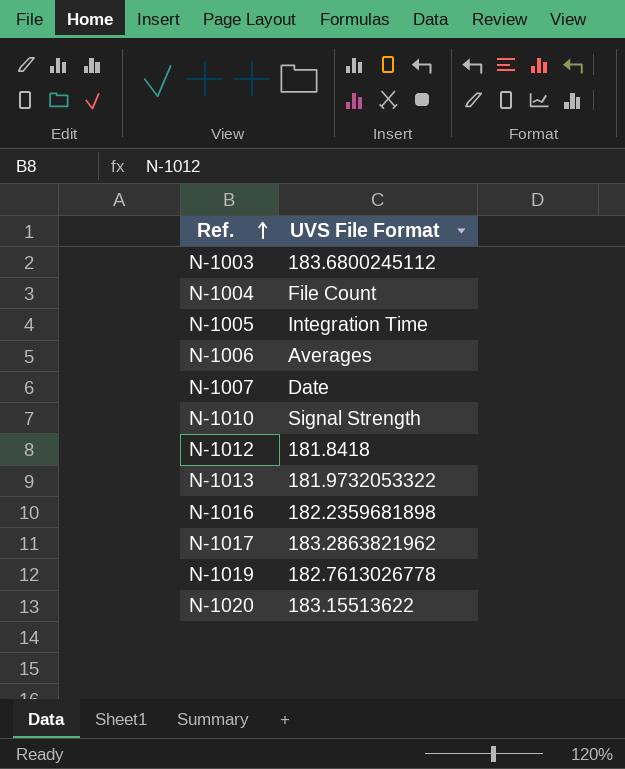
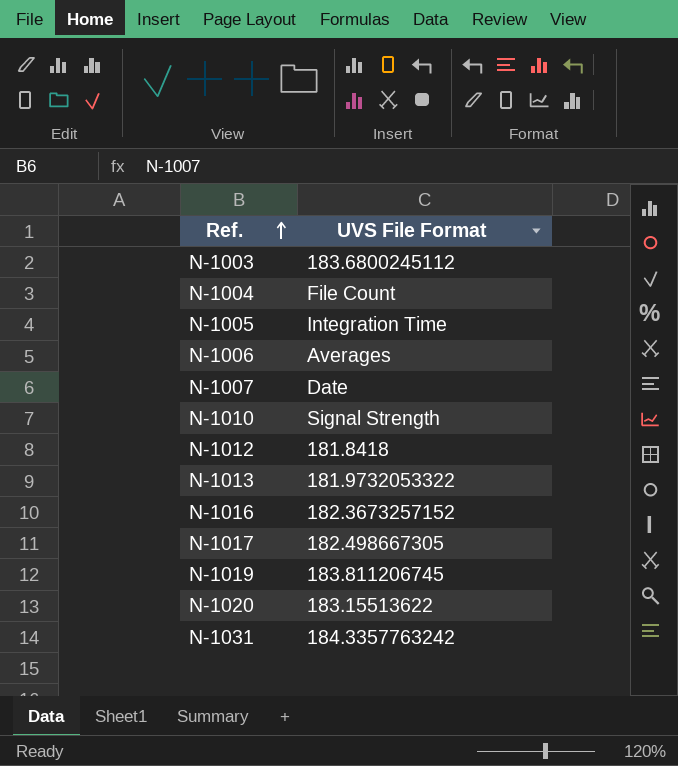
N-1016 | UVS File Format: 182.2359681898 -> 182.3673257152
N-1017 | UVS File Format: 183.2863821962 -> 182.498667305
N-1019 | UVS File Format: 182.7613026778 -> 183.811206745
row N-1031: none -> 184.3357763242

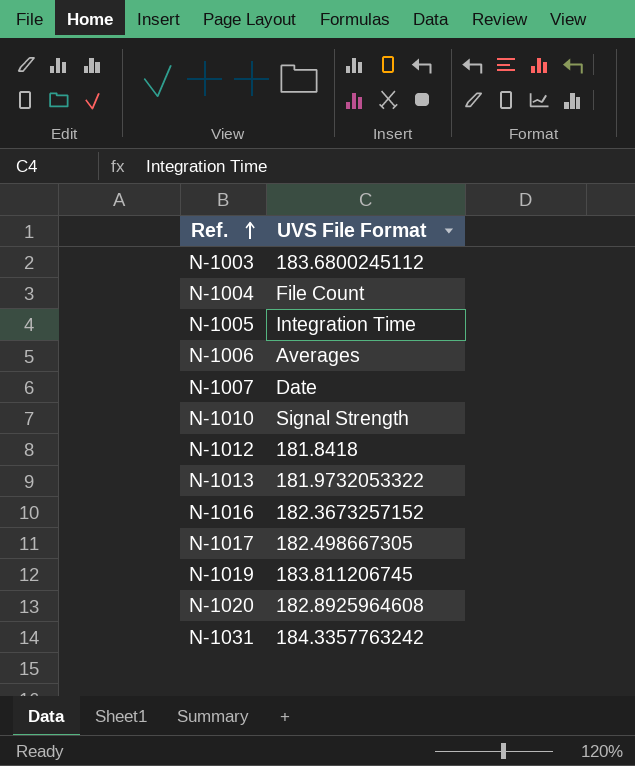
N-1020 | UVS File Format: 183.15513622 -> 182.8925964608

